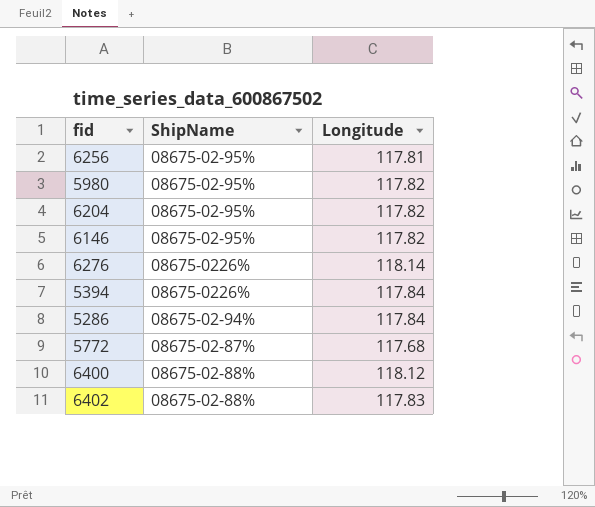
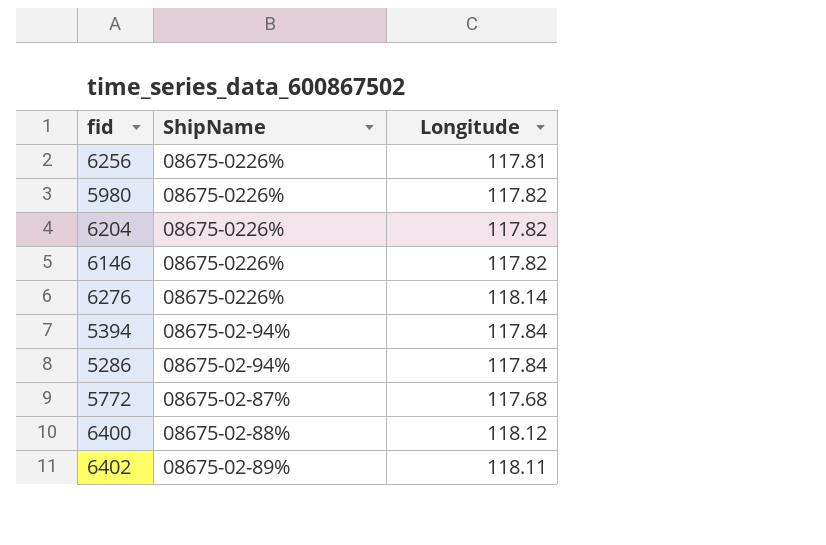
6256 | ShipName: 08675-02-95% -> 08675-0226%
5980 | ShipName: 08675-02-95% -> 08675-0226%
6204 | ShipName: 08675-02-95% -> 08675-0226%
6146 | ShipName: 08675-02-95% -> 08675-0226%
5394 | ShipName: 08675-0226% -> 08675-02-94%
6402 | ShipName: 08675-02-88% -> 08675-02-89%
6402 | Longitude: 117.83 -> 118.11

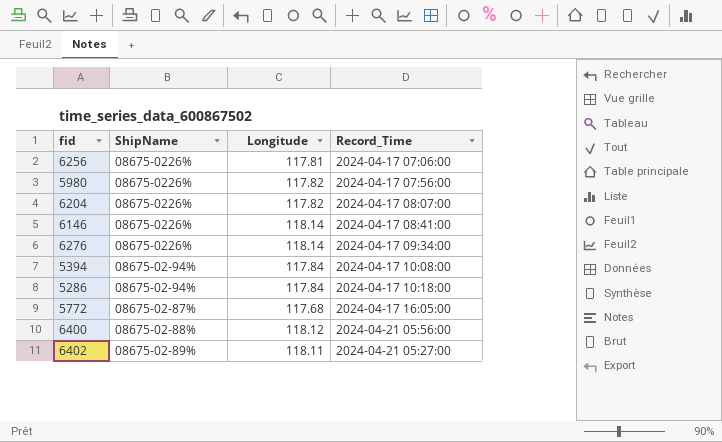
column Record_Time | position: none -> 4
6146 | Longitude: 117.82 -> 118.14

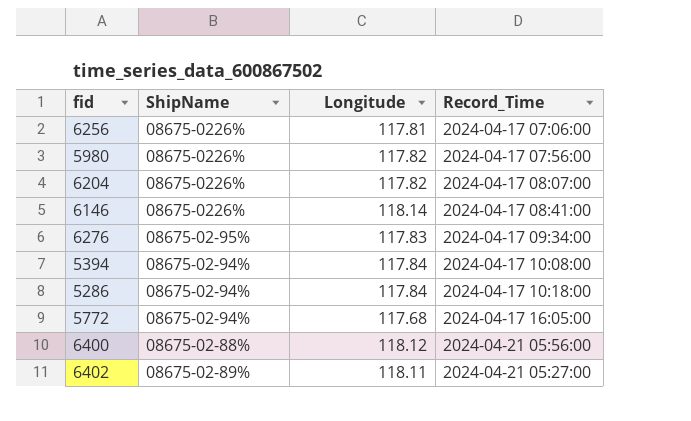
6276 | ShipName: 08675-0226% -> 08675-02-95%
6276 | Longitude: 118.14 -> 117.83
5772 | ShipName: 08675-02-87% -> 08675-02-94%

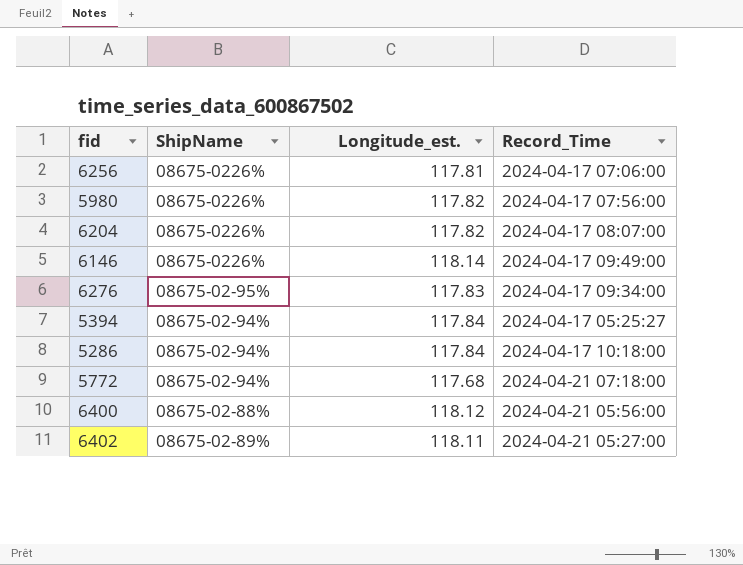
column name: Longitude -> Longitude_est.
6146 | Record_Time: 2024-04-17 08:41:00 -> 2024-04-17 09:49:00
5394 | Record_Time: 2024-04-17 10:08:00 -> 2024-04-17 05:25:27
5772 | Record_Time: 2024-04-17 16:05:00 -> 2024-04-21 07:18:00

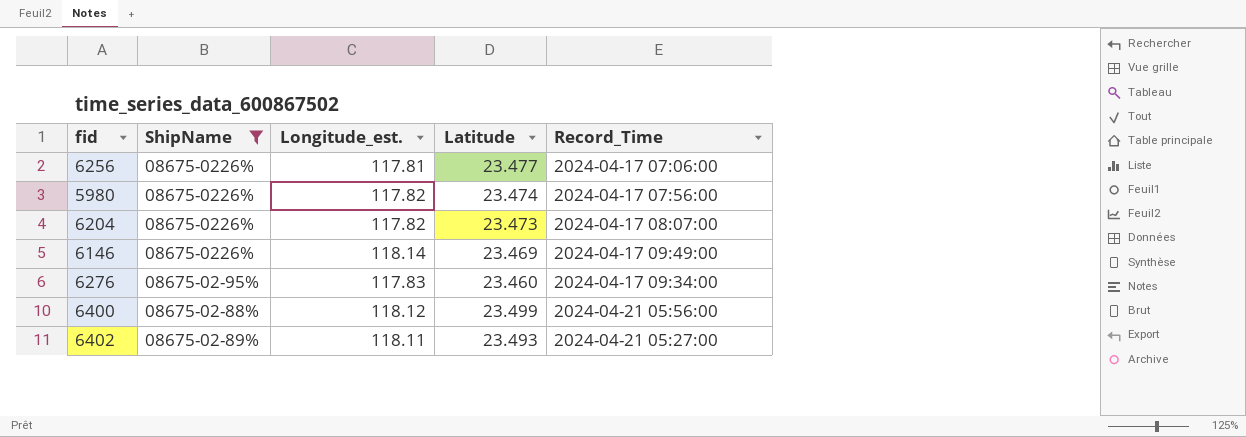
filter: none -> ShipName != 08675-02-94%
column Latitude | position: none -> 4

